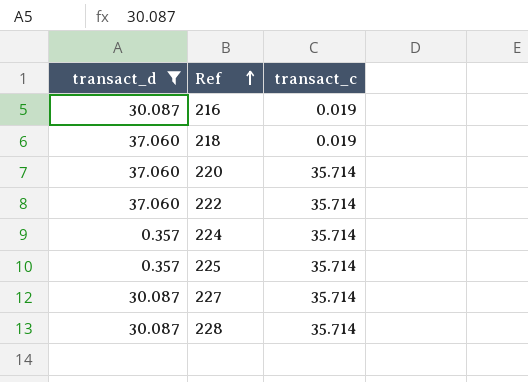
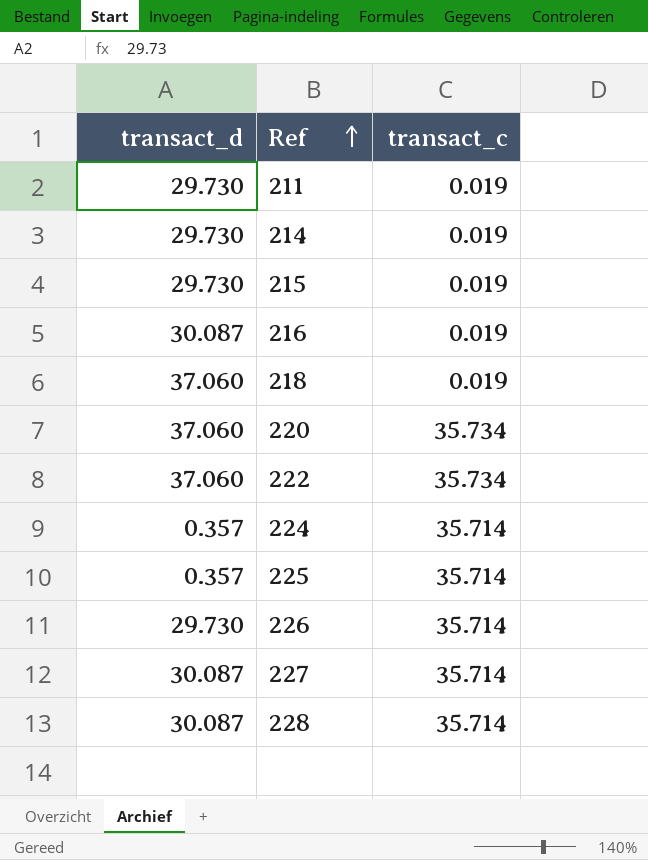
filter: transact_d != 29.730 -> none
220 | transact_c: 35.714 -> 35.734
222 | transact_c: 35.714 -> 35.734

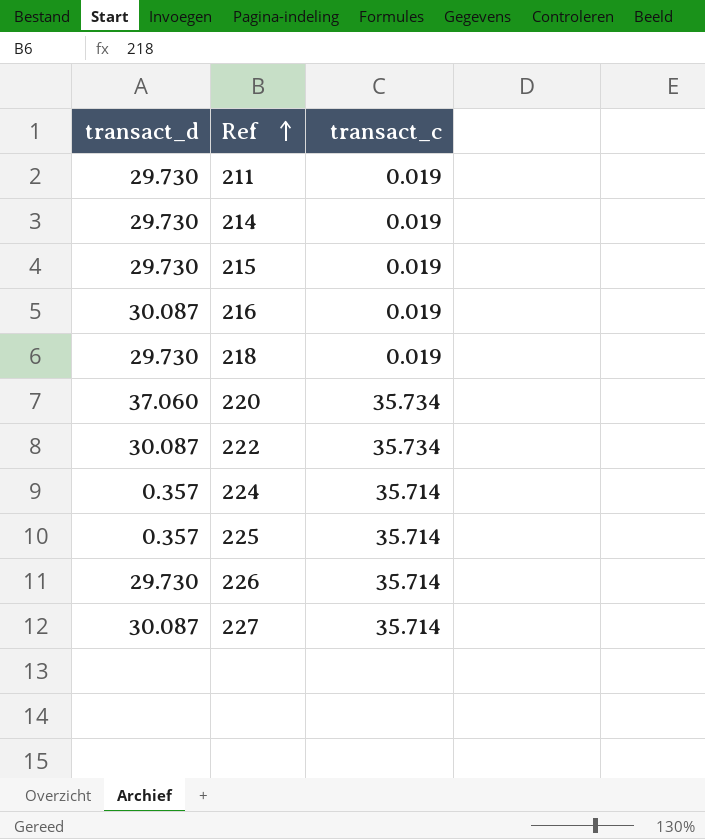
row 228: 30.087 | 35.714 -> none
218 | transact_d: 37.060 -> 29.730
222 | transact_d: 37.060 -> 30.087

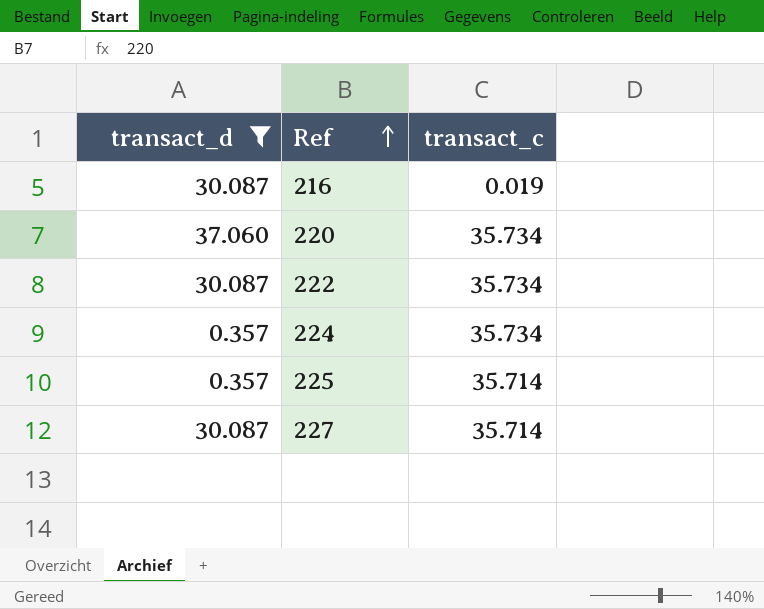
filter: none -> transact_d != 29.730
224 | transact_c: 35.714 -> 35.734

